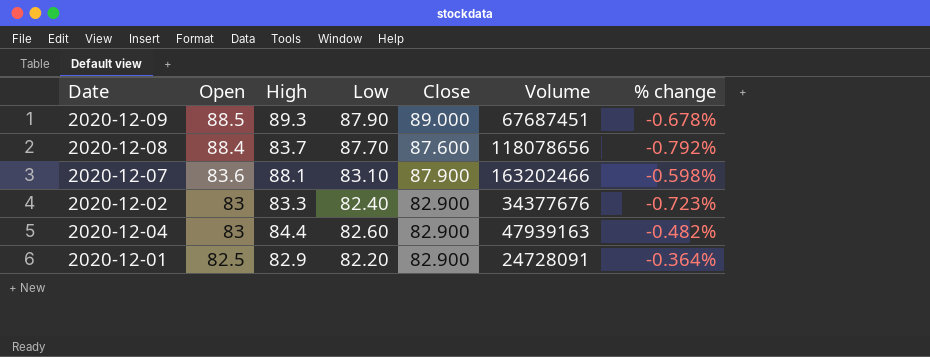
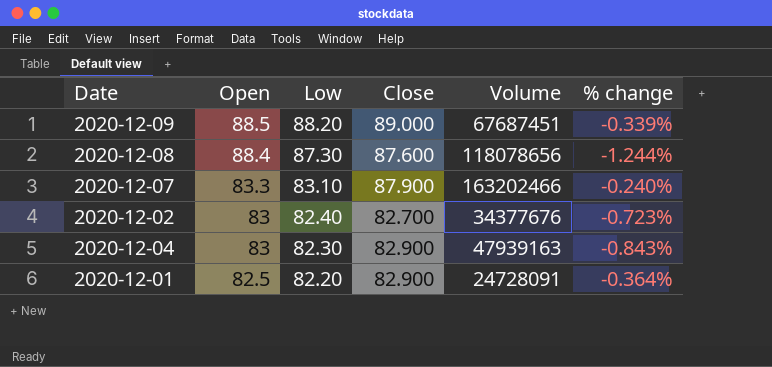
column High | position: 3 -> none
2020-12-09 | Low: 87.90 -> 88.20
2020-12-09 | % change: -0.678% -> -0.339%
2020-12-08 | Low: 87.70 -> 87.30
2020-12-08 | % change: -0.792% -> -1.244%
2020-12-07 | Open: 83.6 -> 83.3
2020-12-07 | % change: -0.598% -> -0.240%
2020-12-02 | Close: 82.900 -> 82.700
2020-12-04 | Low: 82.60 -> 82.30
2020-12-04 | % change: -0.482% -> -0.843%

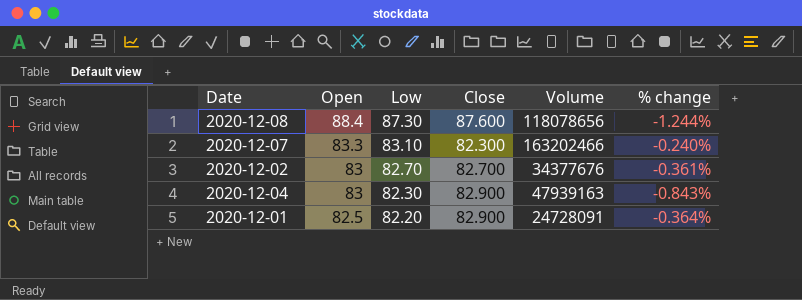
row 2020-12-09: 88.5 | 88.20 | 89.000 | 67687451 | -0.339% -> none
2020-12-07 | Close: 87.900 -> 82.300
2020-12-02 | Low: 82.40 -> 82.70
2020-12-02 | % change: -0.723% -> -0.361%

